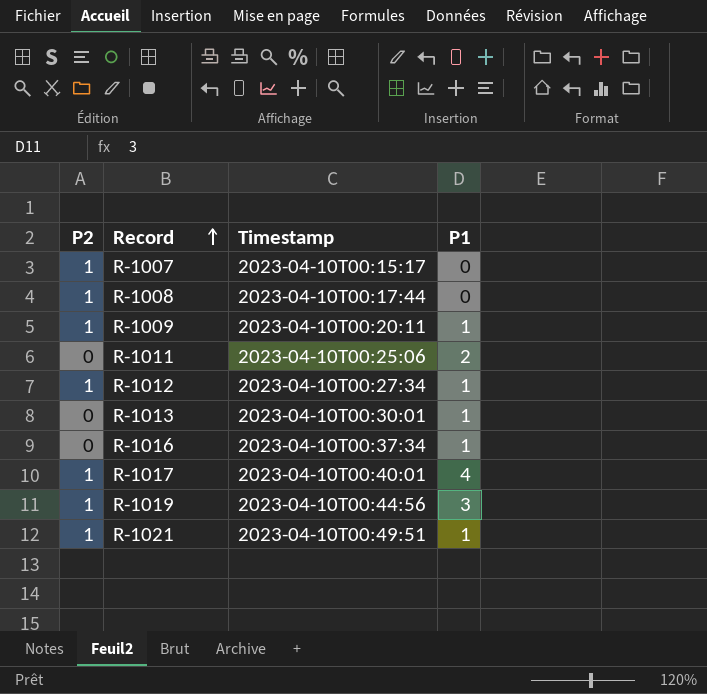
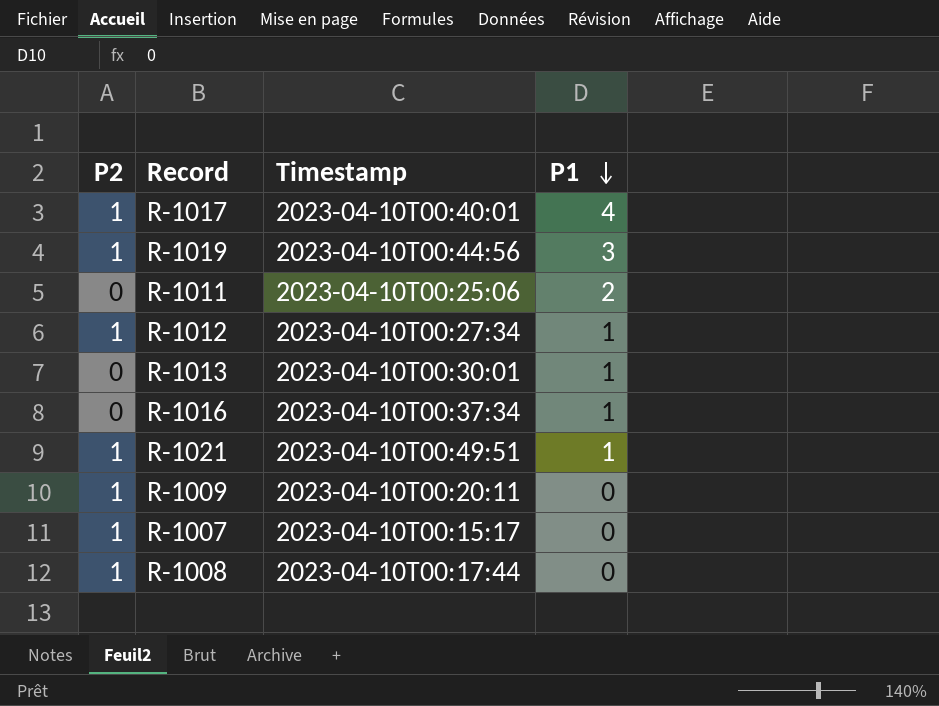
row order: Record ascending -> P1 descending
R-1009 | P1: 1 -> 0

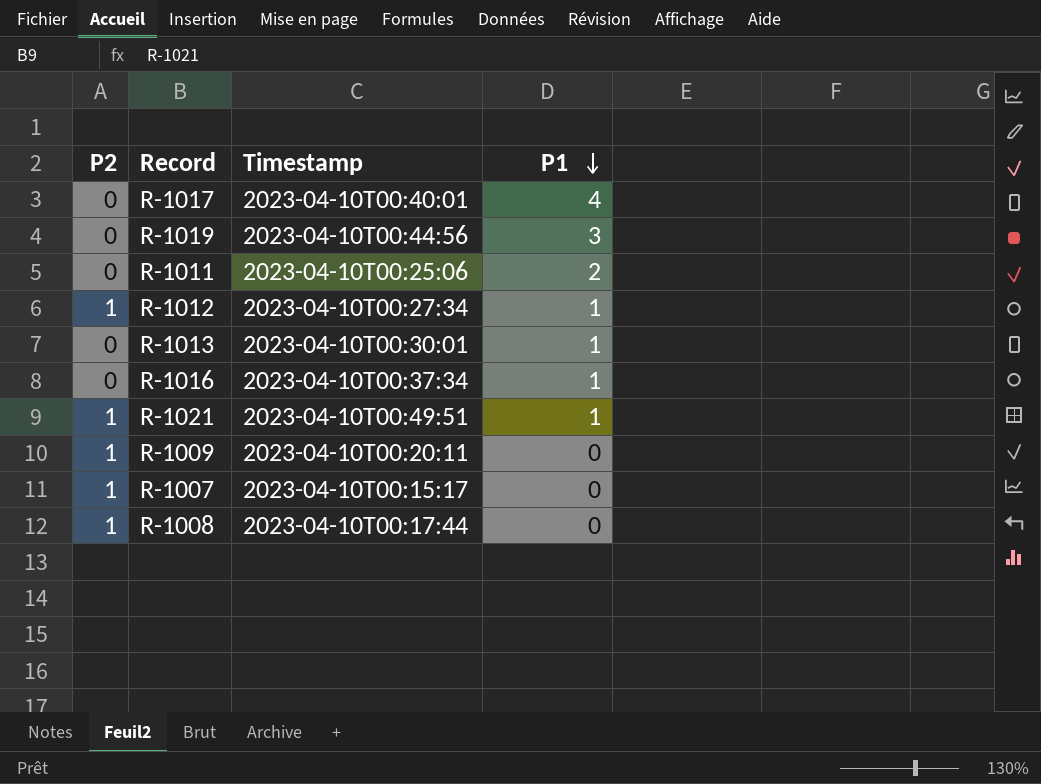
R-1017 | P2: 1 -> 0
R-1019 | P2: 1 -> 0

